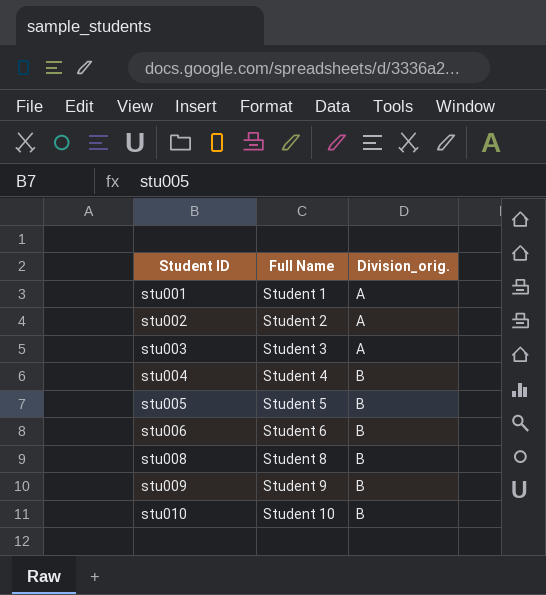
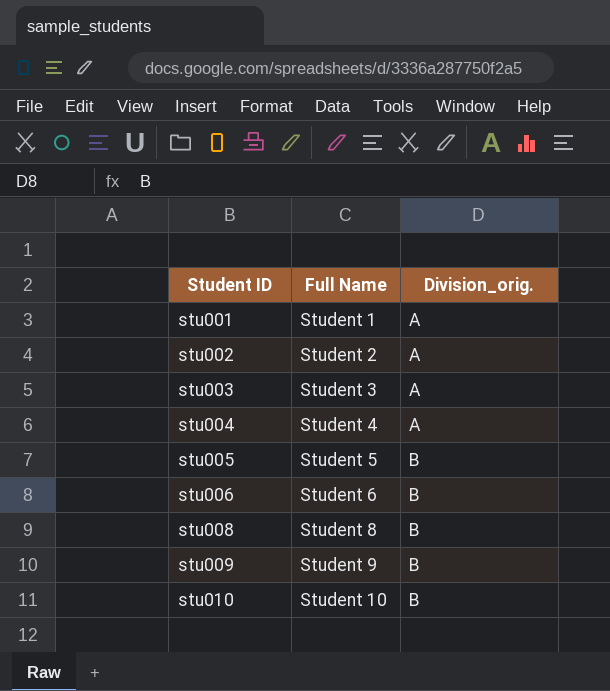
stu004 | Division_orig.: B -> A

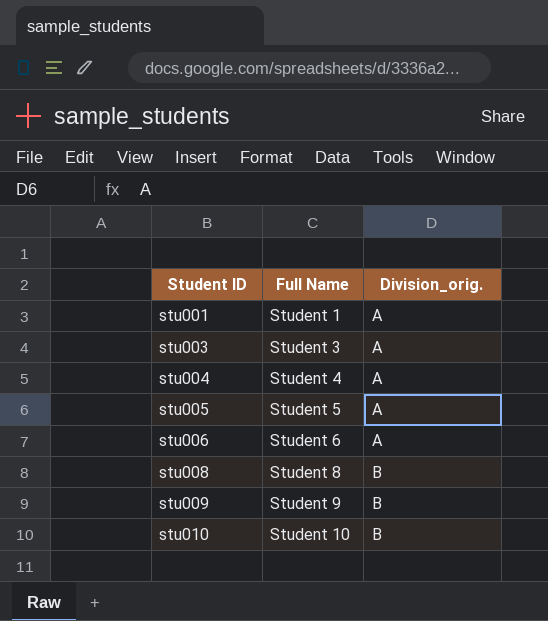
row stu002: Student 2 | A -> none
stu005 | Division_orig.: B -> A
stu006 | Division_orig.: B -> A

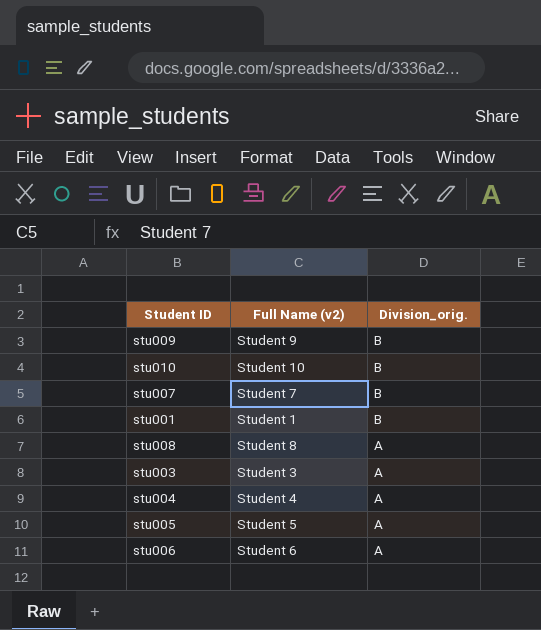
row order: Student ID ascending -> Division_orig. descending
column name: Full Name -> Full Name (v2)
row stu007: none -> Student 7 | B
stu001 | Division_orig.: A -> B
stu008 | Division_orig.: B -> A

